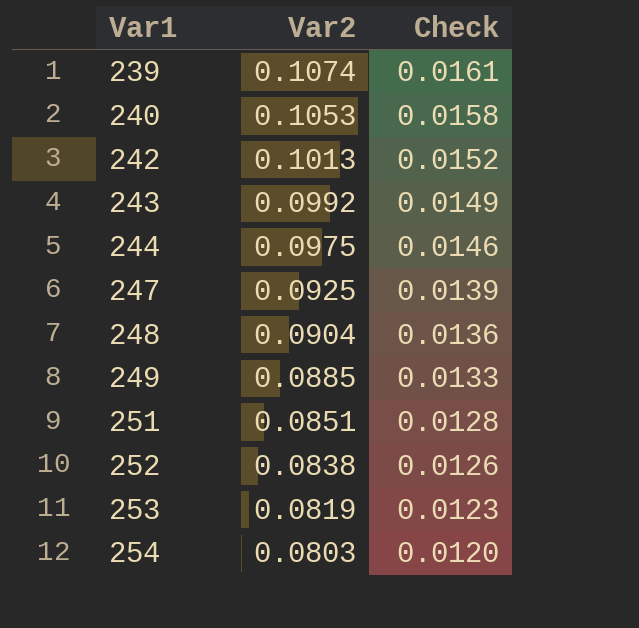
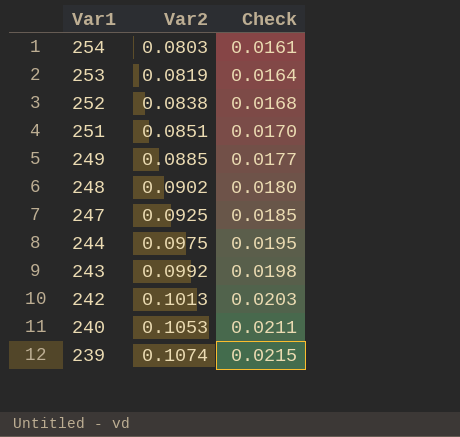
row order: Var1 ascending -> Var1 descending
column Check | formula: [Var2] * 0.15 -> [Var2] * 0.2
248 | Var2: 0.0904 -> 0.0902

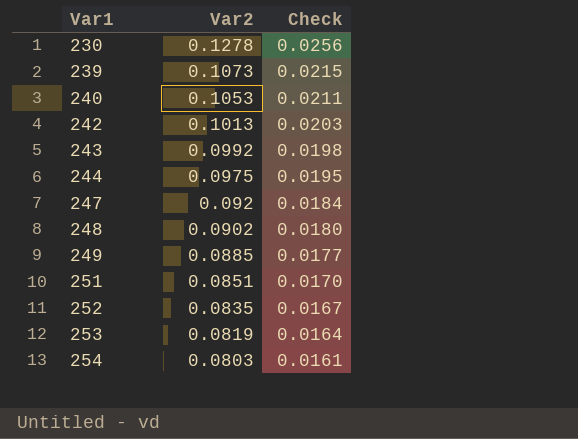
row order: Var1 descending -> Var1 ascending
row 230: none -> 0.1278 | 0.0256
239 | Var2: 0.1074 -> 0.1073
247 | Var2: 0.0925 -> 0.092
247 | Check: 0.0185 -> 0.0184
252 | Var2: 0.0838 -> 0.0835
252 | Check: 0.0168 -> 0.0167

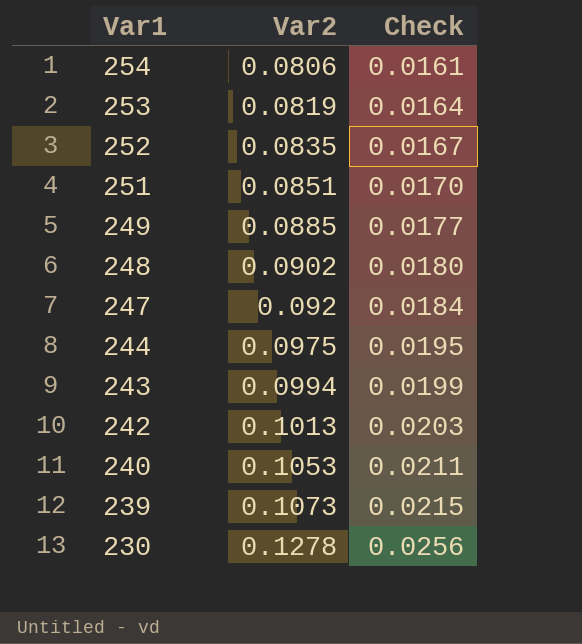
row order: Var1 ascending -> Var1 descending
254 | Var2: 0.0803 -> 0.0806
243 | Var2: 0.0992 -> 0.0994
243 | Check: 0.0198 -> 0.0199

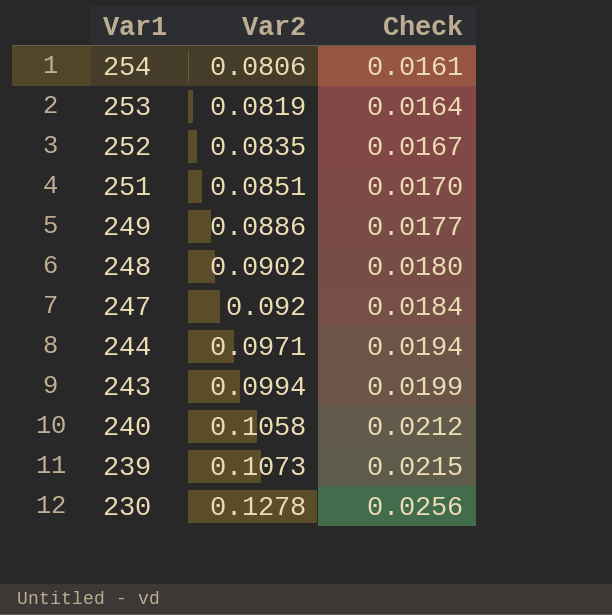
row 242: 0.1013 | 0.0203 -> none
249 | Var2: 0.0885 -> 0.0886
244 | Var2: 0.0975 -> 0.0971
244 | Check: 0.0195 -> 0.0194
240 | Var2: 0.1053 -> 0.1058
240 | Check: 0.0211 -> 0.0212

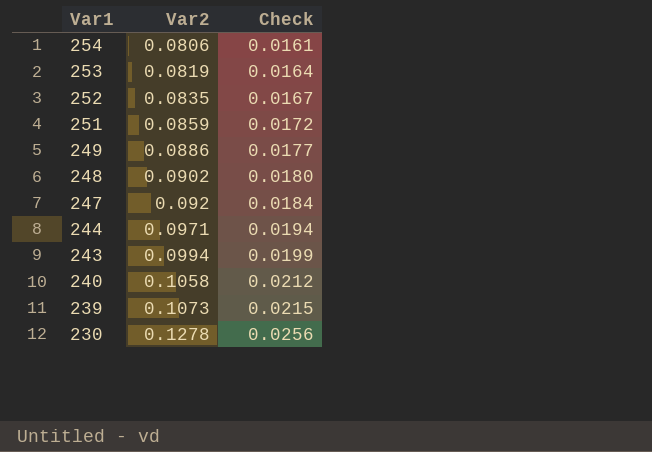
251 | Var2: 0.0851 -> 0.0859
251 | Check: 0.0170 -> 0.0172

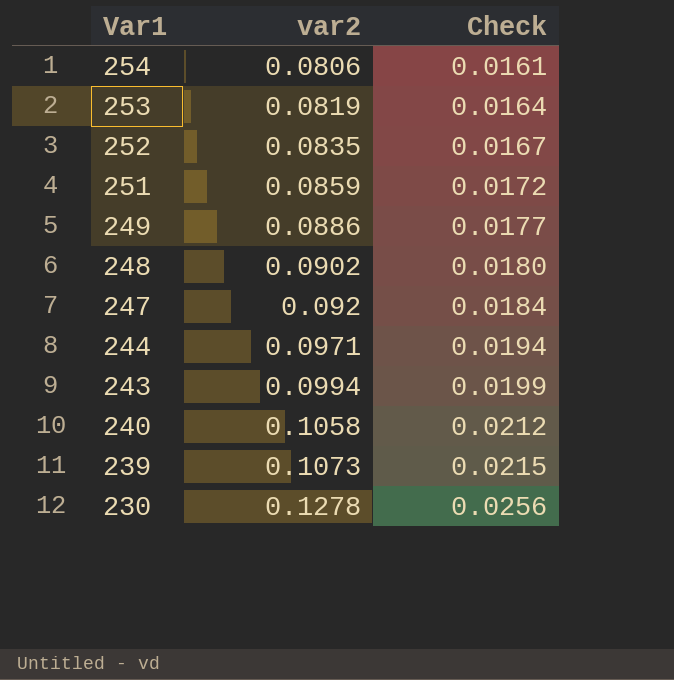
column name: Var2 -> var2

